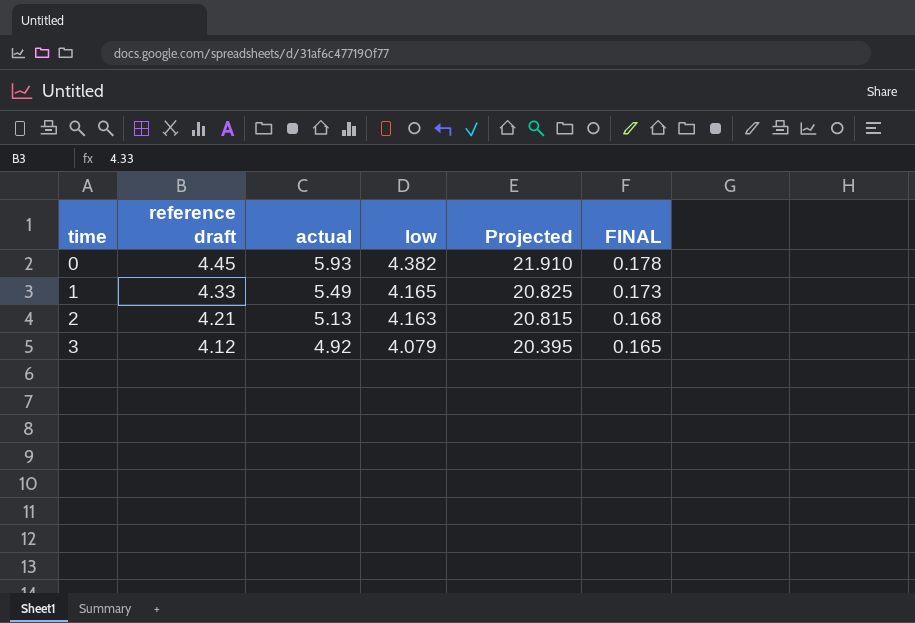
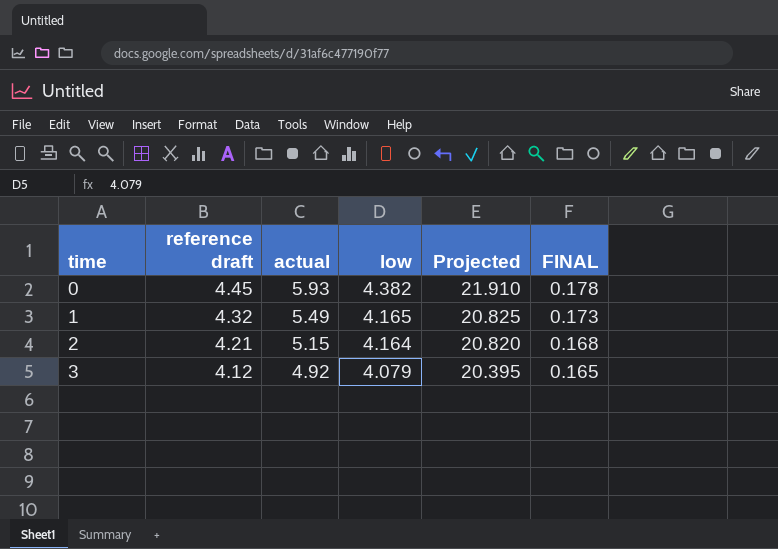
1 | reference draft: 4.33 -> 4.32
2 | actual: 5.13 -> 5.15
2 | low: 4.163 -> 4.164
2 | Projected: 20.815 -> 20.820

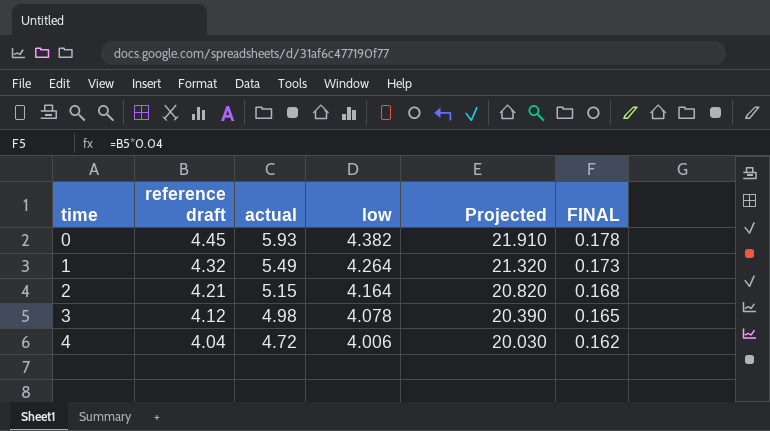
1 | low: 4.165 -> 4.264
1 | Projected: 20.825 -> 21.320
3 | actual: 4.92 -> 4.98
3 | low: 4.079 -> 4.078
3 | Projected: 20.395 -> 20.390
row 4: none -> 4.04 | 4.72 | 4.006 | 20.030 | 0.162

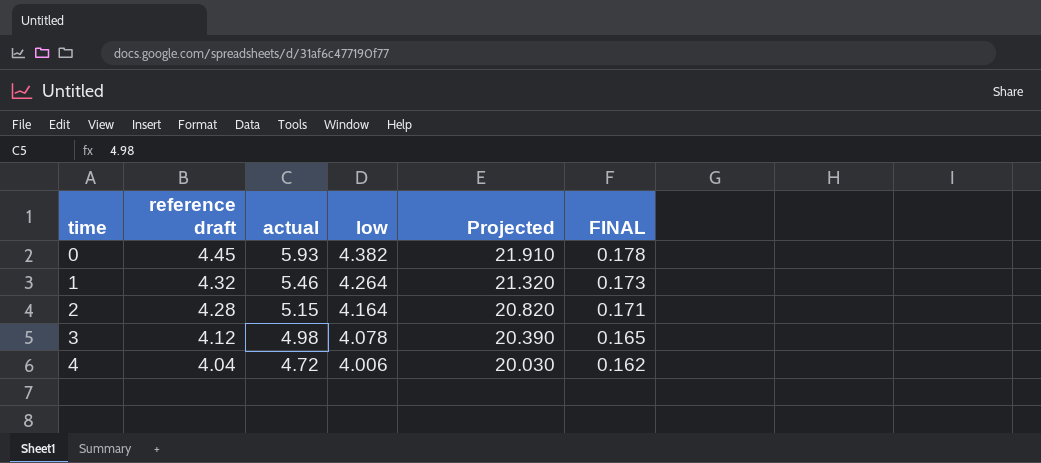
1 | actual: 5.49 -> 5.46
2 | reference draft: 4.21 -> 4.28
2 | FINAL: 0.168 -> 0.171

